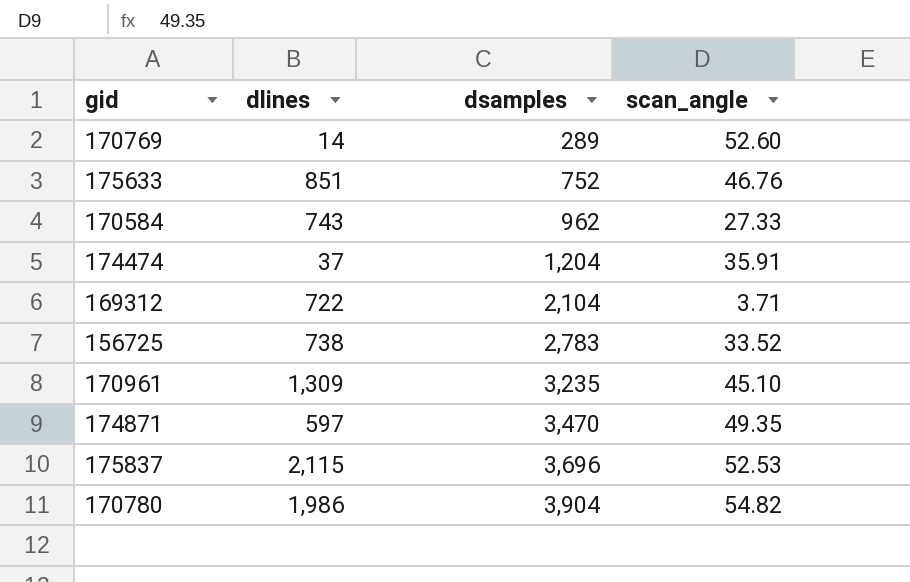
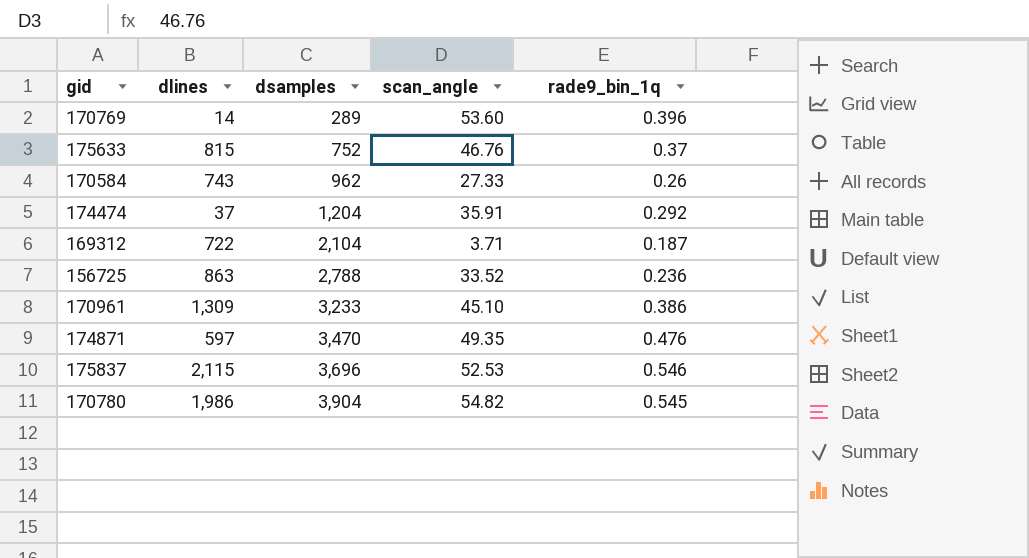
column rade9_bin_1q | position: none -> 5
170769 | scan_angle: 52.60 -> 53.60
175633 | dlines: 851 -> 815
156725 | dlines: 738 -> 863
156725 | dsamples: 2,783 -> 2,788
170961 | dsamples: 3,235 -> 3,233

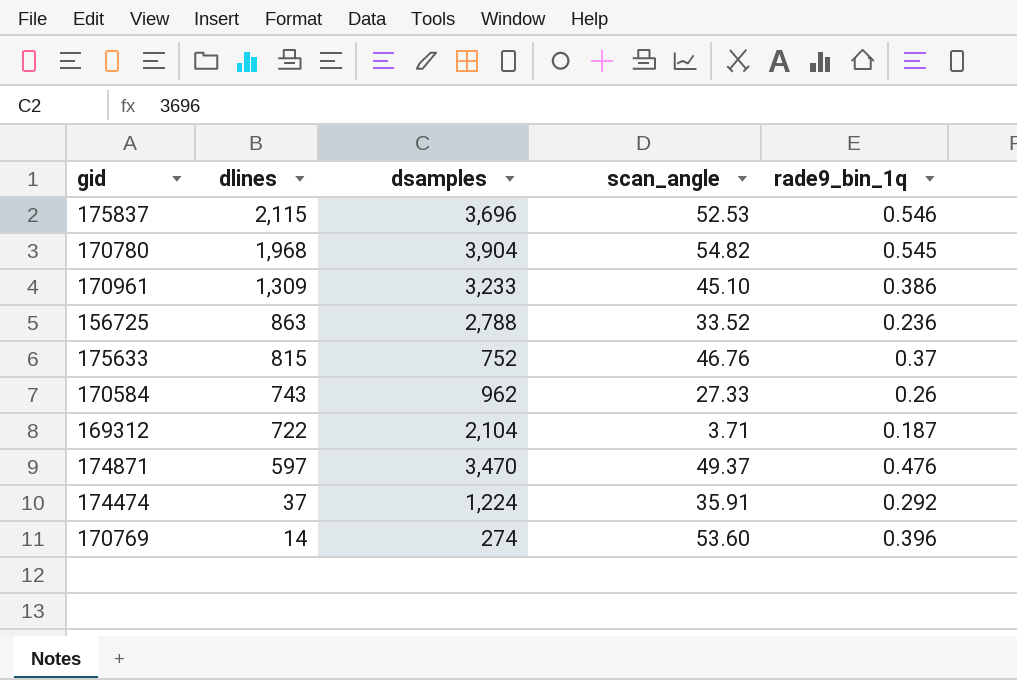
row order: dsamples ascending -> dlines descending
170780 | dlines: 1,986 -> 1,968
174871 | scan_angle: 49.35 -> 49.37
174474 | dsamples: 1,204 -> 1,224
170769 | dsamples: 289 -> 274

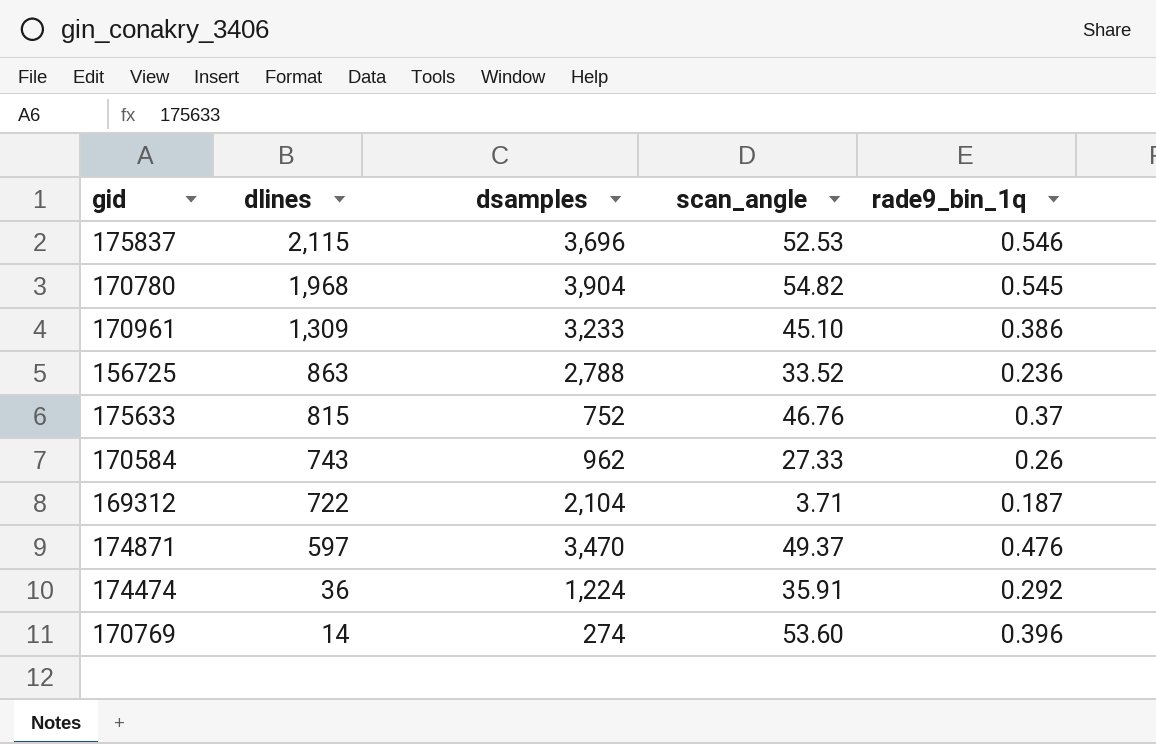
174474 | dlines: 37 -> 36

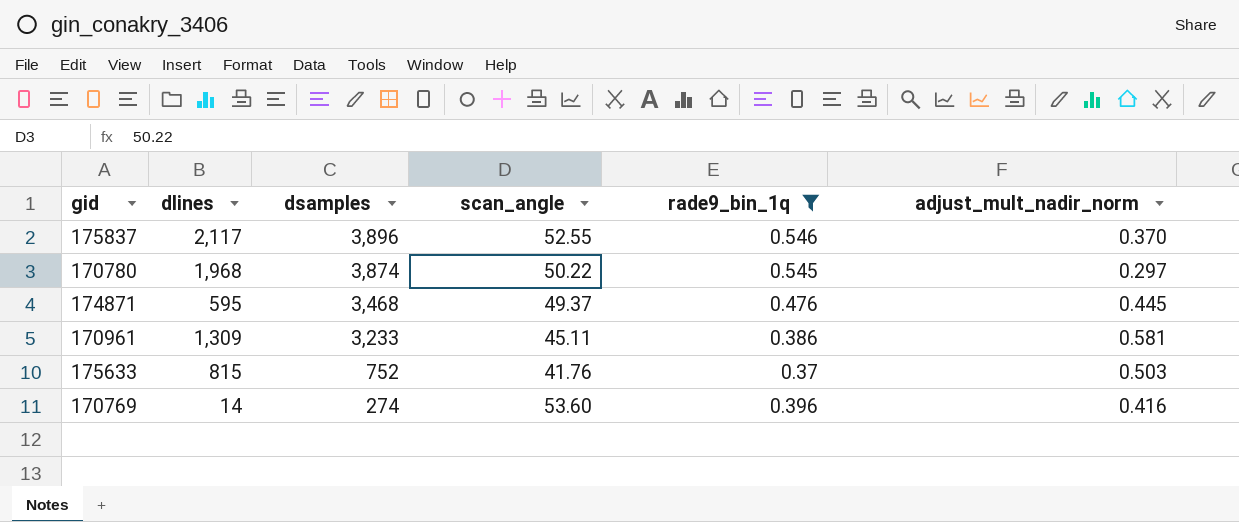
filter: none -> rade9_bin_1q >= 0.37
row order: dlines descending -> dsamples descending
column adjust_mult_nadir_norm | position: none -> 6
175837 | dlines: 2,115 -> 2,117
175837 | dsamples: 3,696 -> 3,896
175837 | scan_angle: 52.53 -> 52.55
170780 | dsamples: 3,904 -> 3,874
170780 | scan_angle: 54.82 -> 50.22
174871 | dlines: 597 -> 595
174871 | dsamples: 3,470 -> 3,468
170961 | scan_angle: 45.10 -> 45.11
175633 | scan_angle: 46.76 -> 41.76

